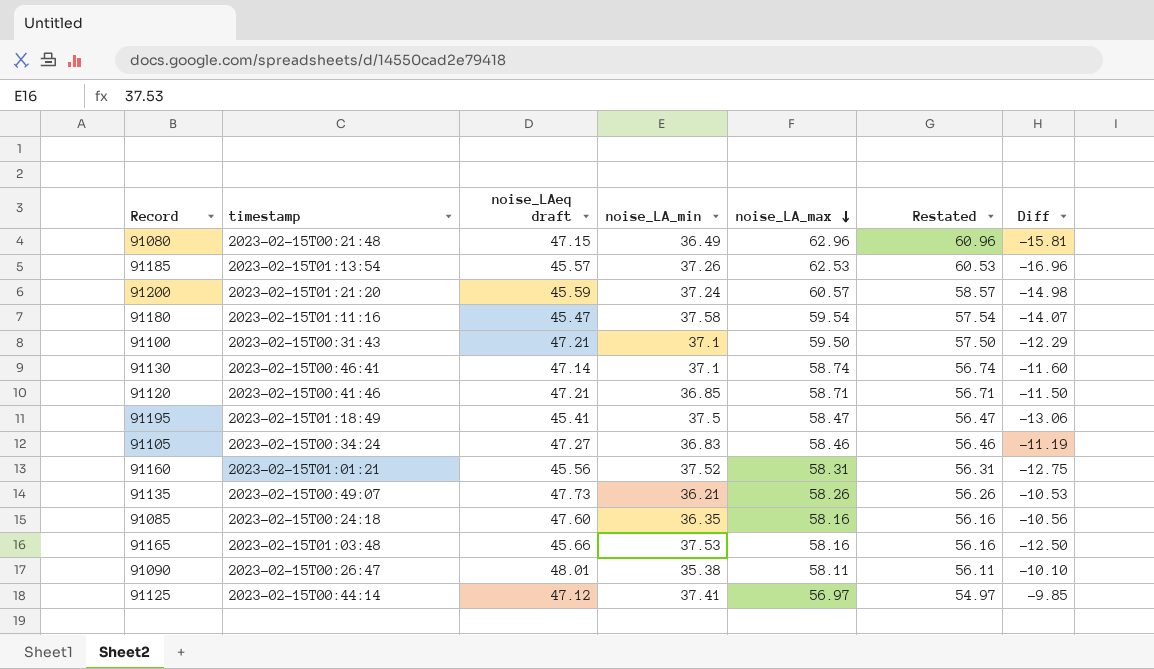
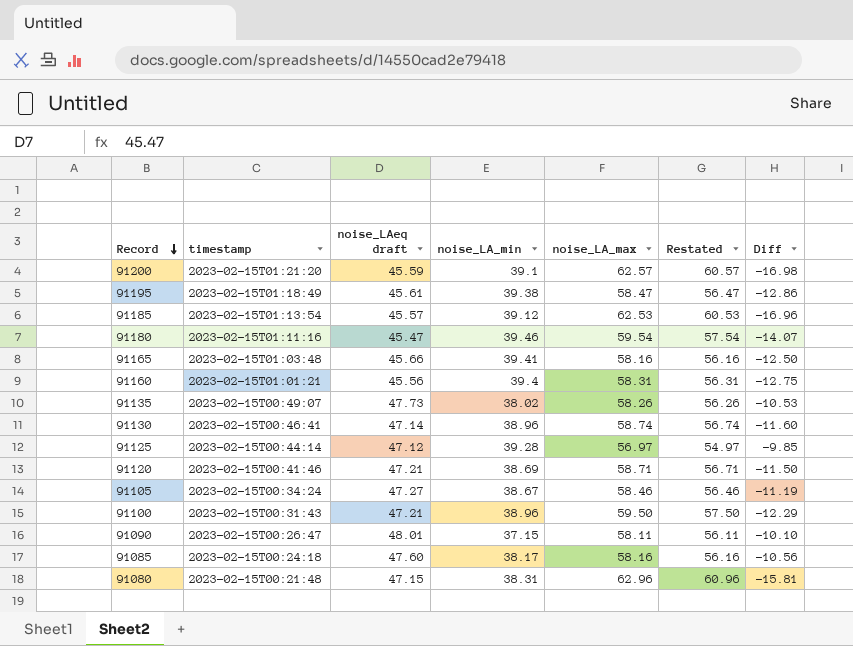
row order: noise_LA_max descending -> Record descending
91200 | noise_LA_min: 37.24 -> 39.1
91200 | noise_LA_max: 60.57 -> 62.57
91200 | Restated: 58.57 -> 60.57
91200 | Diff: -14.98 -> -16.98
91195 | noise_LAeq draft: 45.41 -> 45.61
91195 | noise_LA_min: 37.5 -> 39.38
91195 | Diff: -13.06 -> -12.86
91185 | noise_LA_min: 37.26 -> 39.12
91180 | noise_LA_min: 37.58 -> 39.46
91165 | noise_LA_min: 37.53 -> 39.41
91160 | noise_LA_min: 37.52 -> 39.4
91135 | noise_LA_min: 36.21 -> 38.02
91130 | noise_LA_min: 37.1 -> 38.96
91125 | noise_LA_min: 37.41 -> 39.28
91120 | noise_LA_min: 36.85 -> 38.69
91105 | noise_LA_min: 36.83 -> 38.67
91100 | noise_LA_min: 37.1 -> 38.96
91090 | noise_LA_min: 35.38 -> 37.15
91085 | noise_LA_min: 36.35 -> 38.17
91080 | noise_LA_min: 36.49 -> 38.31

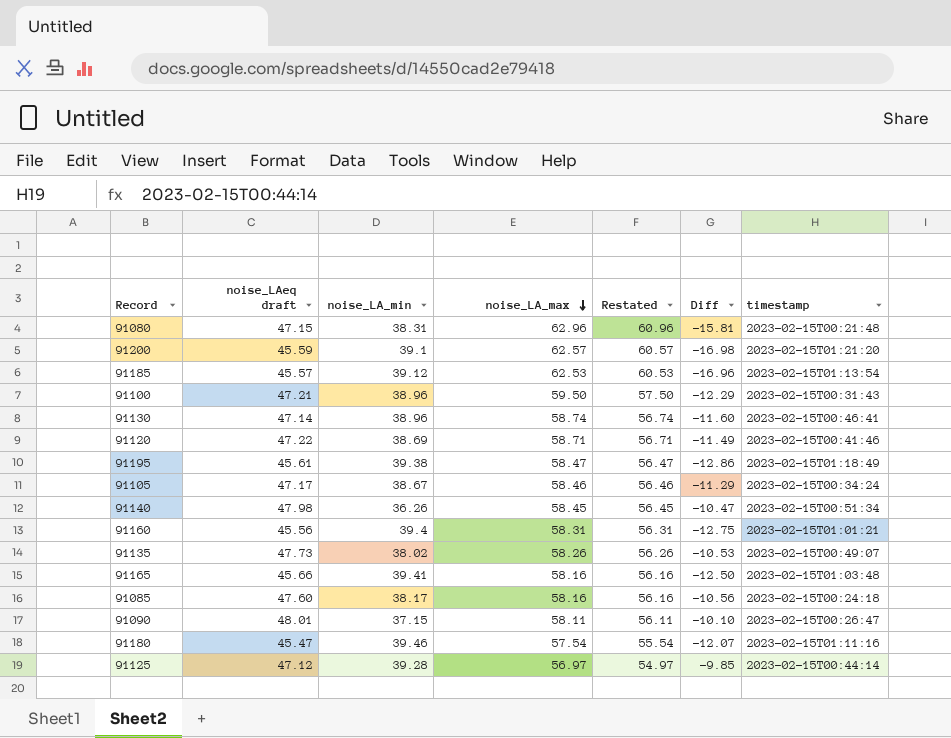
row order: Record descending -> noise_LA_max descending
column timestamp | position: 2 -> 7
91120 | noise_LAeq draft: 47.21 -> 47.22
91120 | Diff: -11.50 -> -11.49
91105 | noise_LAeq draft: 47.27 -> 47.17
91105 | Diff: -11.19 -> -11.29
row 91140: none -> 47.98 | 36.26 | 58.45 | 56.45 | -10.47 | 2023-02-15T00:51:34
91180 | noise_LA_max: 59.54 -> 57.54
91180 | Restated: 57.54 -> 55.54
91180 | Diff: -14.07 -> -12.07

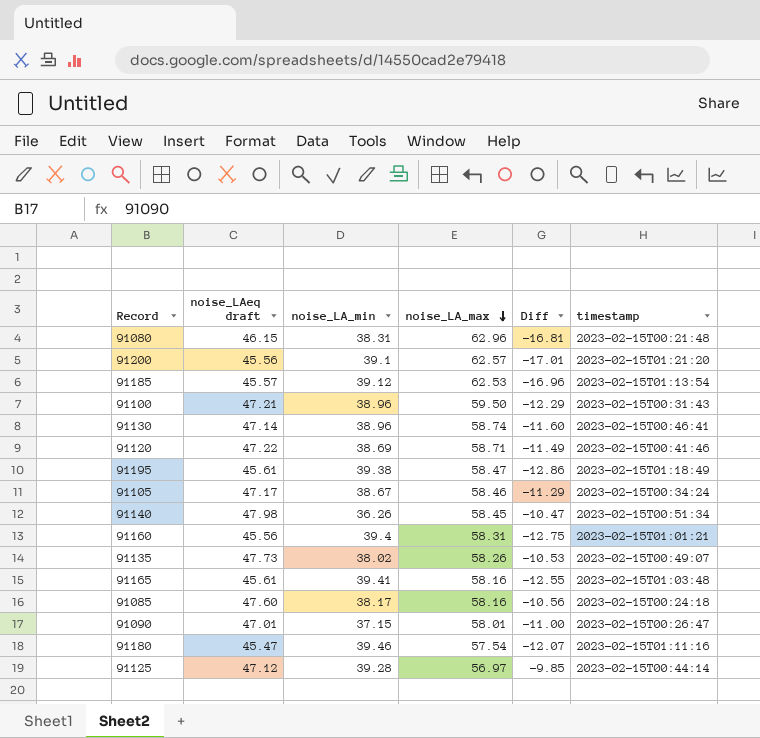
column Restated | formula: [noise_LA_max] - 2 -> none
91080 | noise_LAeq draft: 47.15 -> 46.15
91080 | Diff: -15.81 -> -16.81
91200 | noise_LAeq draft: 45.59 -> 45.56
91200 | Diff: -16.98 -> -17.01
91165 | noise_LAeq draft: 45.66 -> 45.61
91165 | Diff: -12.50 -> -12.55
91090 | noise_LAeq draft: 48.01 -> 47.01
91090 | noise_LA_max: 58.11 -> 58.01
91090 | Diff: -10.10 -> -11.00

